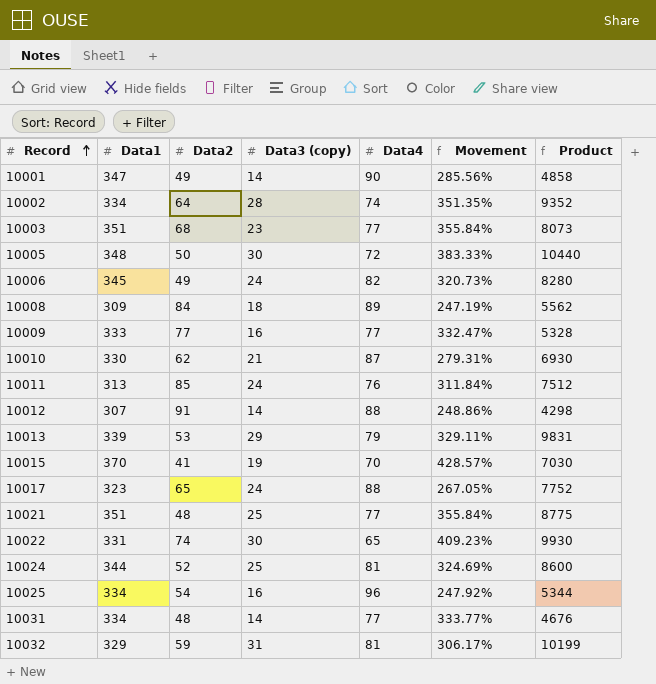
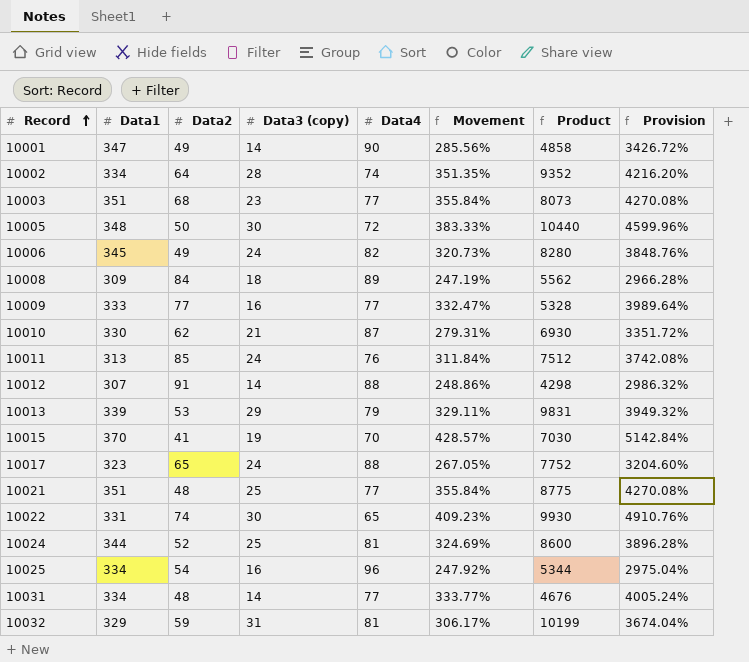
column Provision | formula: none -> [Movement] * 12

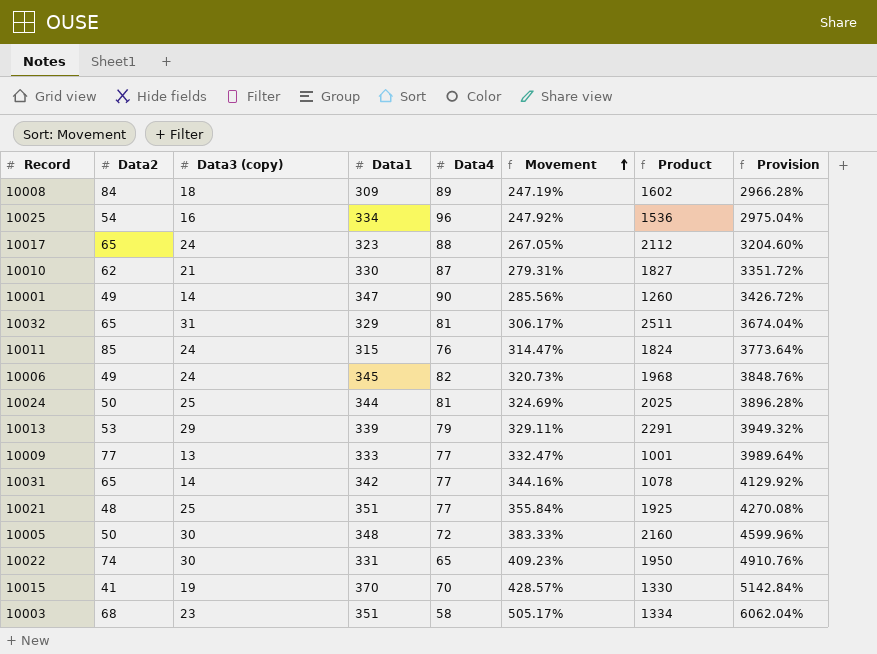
row order: Record ascending -> Movement ascending
column Data1 | position: 2 -> 4
column Product | formula: [Data1] * [Data3 (copy)] -> [Data3 (copy)] * [Data4]
row 10002: 334 | 64 | 28 | 74 | 351.35% | 9352 | 4216.20% -> none
row 10012: 307 | 91 | 14 | 88 | 248.86% | 4298 | 2986.32% -> none
10032 | Data2: 59 -> 65
10011 | Data1: 313 -> 315
10011 | Movement: 311.84% -> 314.47%
10011 | Provision: 3742.08% -> 3773.64%
10024 | Data2: 52 -> 50
10009 | Data3 (copy): 16 -> 13
10031 | Data2: 48 -> 65
10031 | Data1: 334 -> 342
10031 | Movement: 333.77% -> 344.16%
10031 | Provision: 4005.24% -> 4129.92%
10003 | Data4: 77 -> 58
10003 | Movement: 355.84% -> 505.17%
10003 | Provision: 4270.08% -> 6062.04%

